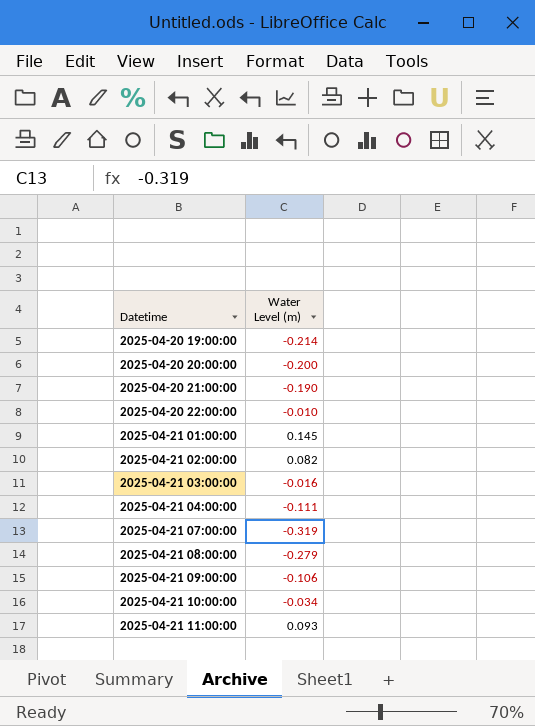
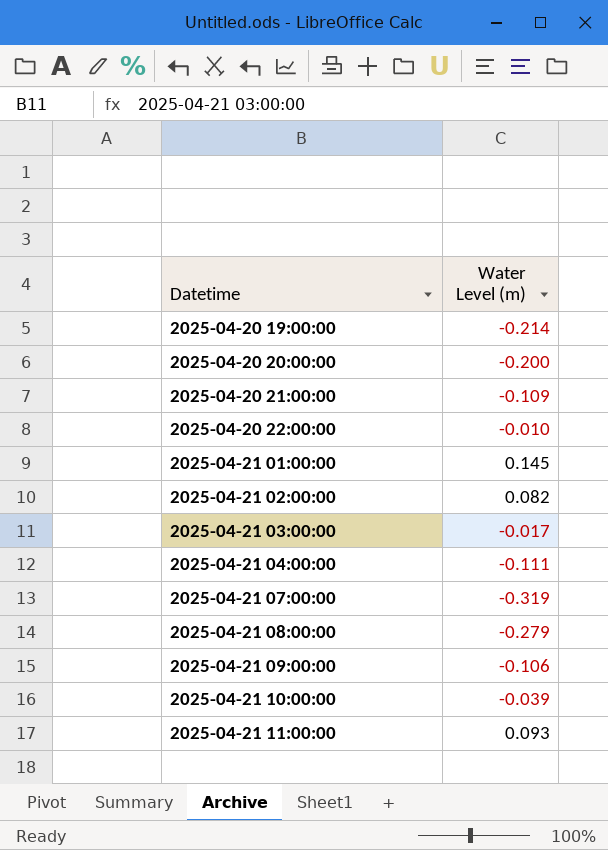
2025-04-20 21:00:00 | Water Level (m): -0.190 -> -0.109
2025-04-21 03:00:00 | Water Level (m): -0.016 -> -0.017
2025-04-21 10:00:00 | Water Level (m): -0.034 -> -0.039

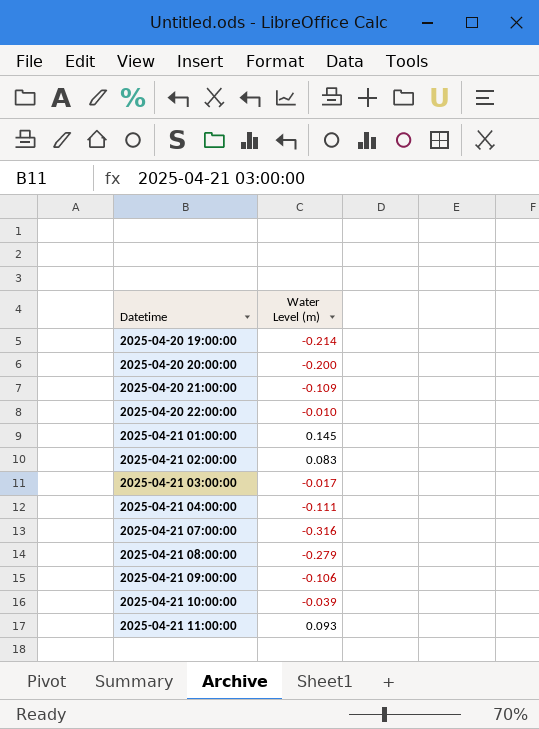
2025-04-21 02:00:00 | Water Level (m): 0.082 -> 0.083
2025-04-21 07:00:00 | Water Level (m): -0.319 -> -0.316

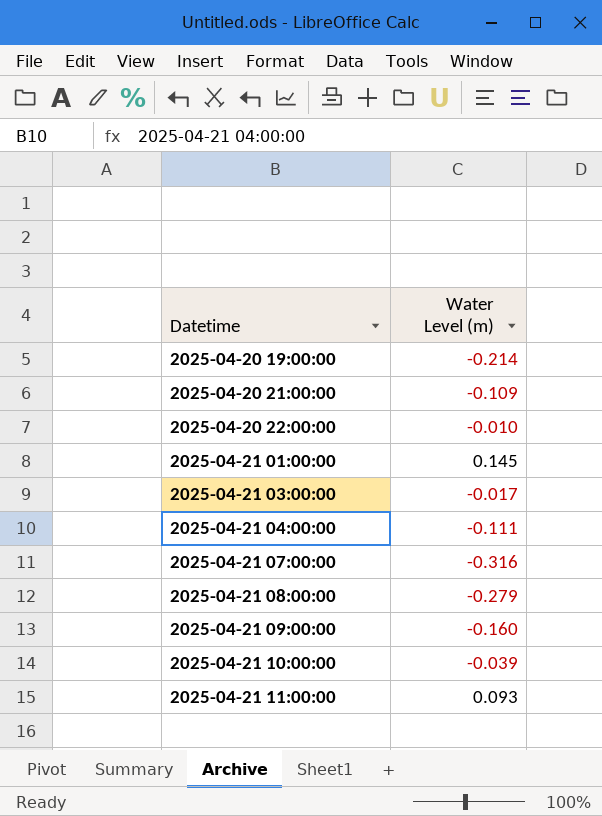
row 2025-04-20 20:00:00: -0.200 -> none
row 2025-04-21 02:00:00: 0.083 -> none
2025-04-21 09:00:00 | Water Level (m): -0.106 -> -0.160

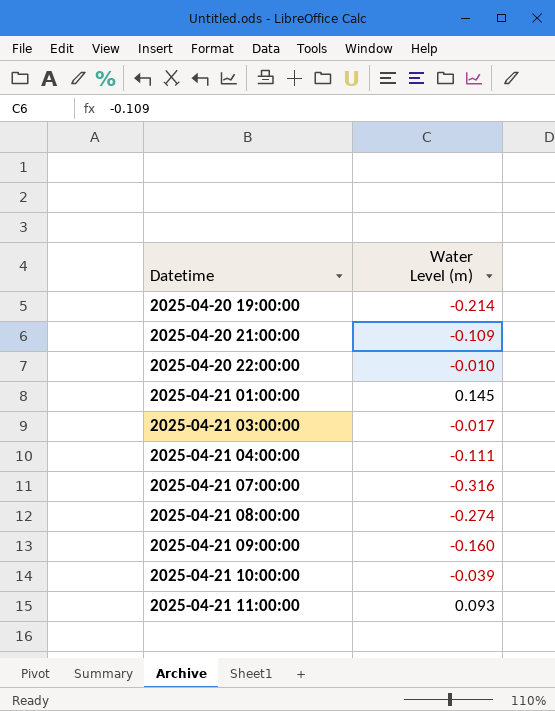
2025-04-21 08:00:00 | Water Level (m): -0.279 -> -0.274

